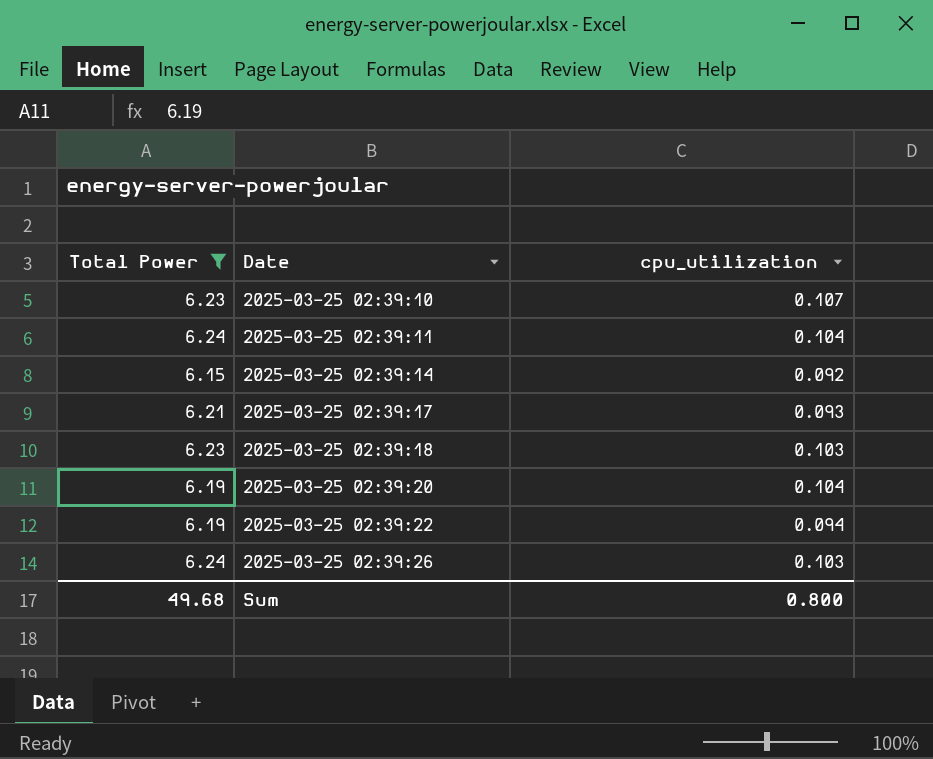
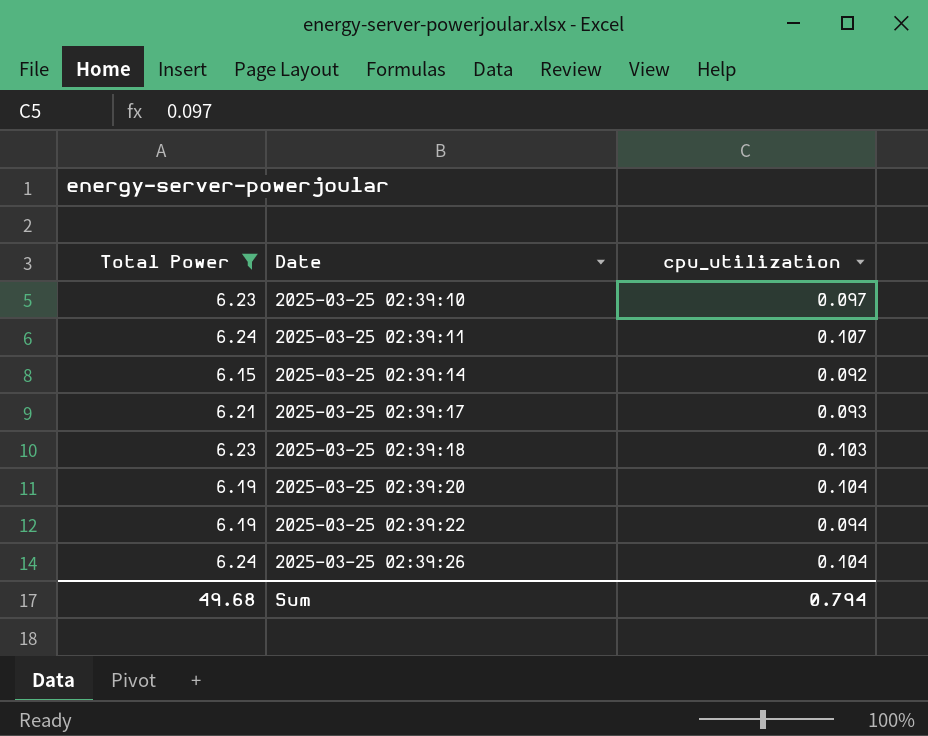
2025-03-25 02:39:10 | cpu_utilization: 0.107 -> 0.097
2025-03-25 02:39:11 | cpu_utilization: 0.104 -> 0.107
2025-03-25 02:39:26 | cpu_utilization: 0.103 -> 0.104
Sum | cpu_utilization: 0.800 -> 0.794

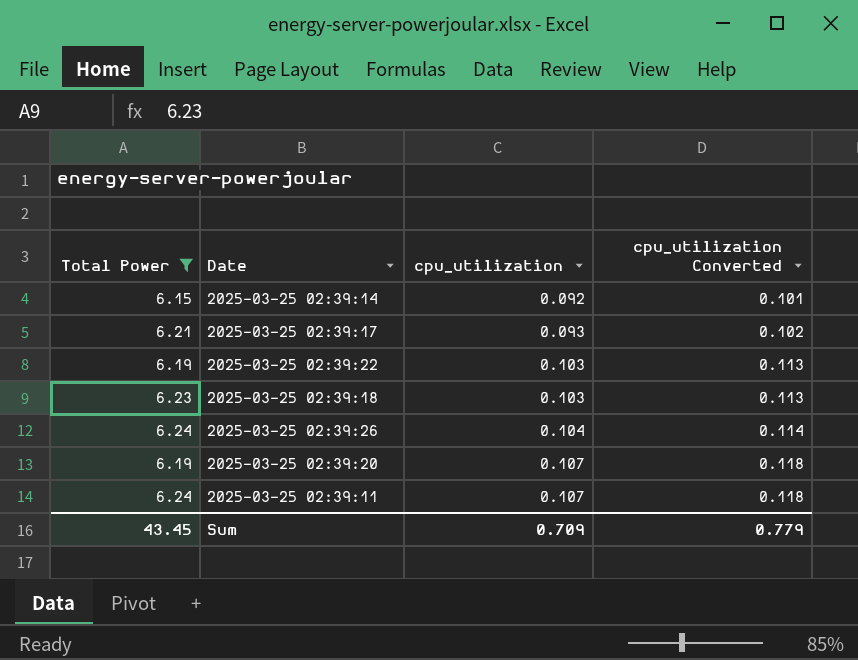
row order: Date ascending -> cpu_utilization ascending
column cpu_utilization Converted | formula: none -> [cpu_utilization] * 1.1
row 2025-03-25 02:39:10: 6.23 | 0.097 -> none
2025-03-25 02:39:22 | cpu_utilization: 0.094 -> 0.103
2025-03-25 02:39:20 | cpu_utilization: 0.104 -> 0.107
Sum | Total Power: 49.68 -> 43.45
Sum | cpu_utilization: 0.794 -> 0.709

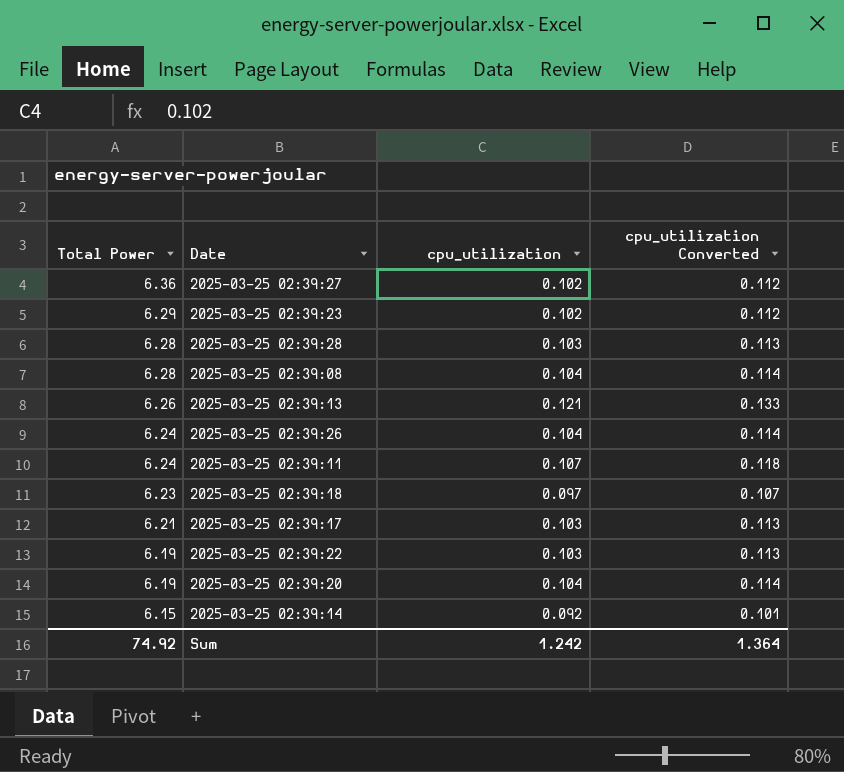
filter: Total Power <= 6.24 -> none
row order: cpu_utilization ascending -> Total Power descending
2025-03-25 02:39:18 | cpu_utilization: 0.103 -> 0.097
2025-03-25 02:39:18 | cpu_utilization Converted: 0.113 -> 0.107
2025-03-25 02:39:17 | cpu_utilization: 0.093 -> 0.103
2025-03-25 02:39:17 | cpu_utilization Converted: 0.102 -> 0.113
2025-03-25 02:39:20 | cpu_utilization: 0.107 -> 0.104
2025-03-25 02:39:20 | cpu_utilization Converted: 0.118 -> 0.114
Sum | Total Power: 43.45 -> 74.92
Sum | cpu_utilization: 0.709 -> 1.242
Sum | cpu_utilization Converted: 0.779 -> 1.364

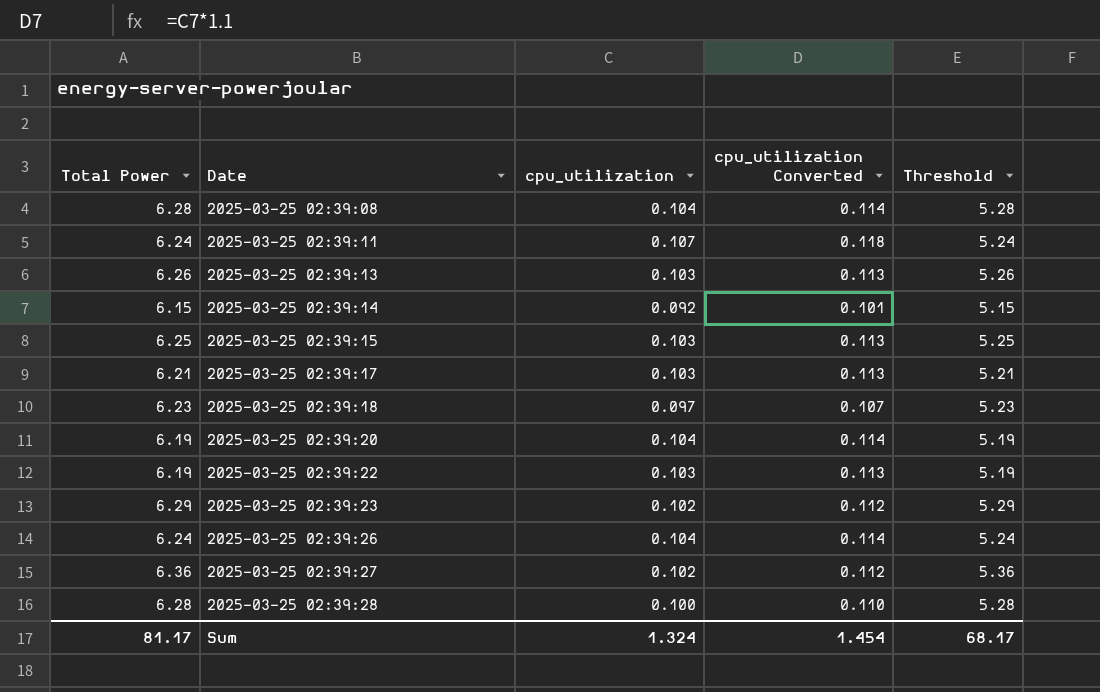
row order: Total Power descending -> Date ascending
column Threshold | formula: none -> [Total Power] - 1
2025-03-25 02:39:13 | cpu_utilization: 0.121 -> 0.103
2025-03-25 02:39:13 | cpu_utilization Converted: 0.133 -> 0.113
row 2025-03-25 02:39:15: none -> 6.25 | 0.103 | 0.113 | 5.25
2025-03-25 02:39:28 | cpu_utilization: 0.103 -> 0.100
2025-03-25 02:39:28 | cpu_utilization Converted: 0.113 -> 0.110
Sum | Total Power: 74.92 -> 81.17
Sum | cpu_utilization: 1.242 -> 1.324
Sum | cpu_utilization Converted: 1.364 -> 1.454

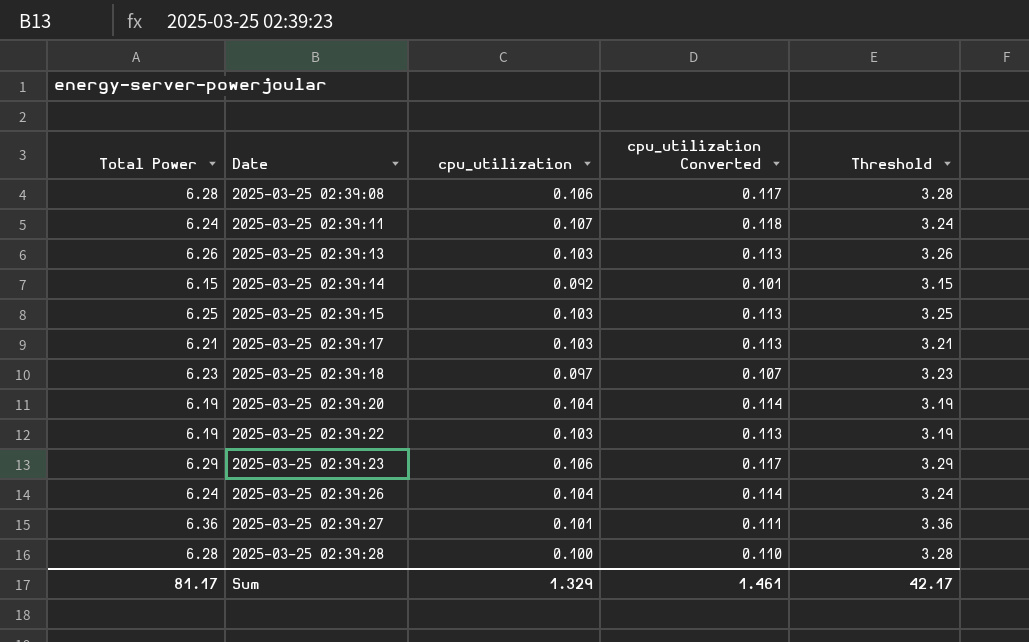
column Threshold | formula: [Total Power] - 1 -> [Total Power] - 3
2025-03-25 02:39:08 | cpu_utilization: 0.104 -> 0.106
2025-03-25 02:39:08 | cpu_utilization Converted: 0.114 -> 0.117
2025-03-25 02:39:23 | cpu_utilization: 0.102 -> 0.106
2025-03-25 02:39:23 | cpu_utilization Converted: 0.112 -> 0.117
2025-03-25 02:39:27 | cpu_utilization: 0.102 -> 0.101
2025-03-25 02:39:27 | cpu_utilization Converted: 0.112 -> 0.111
Sum | cpu_utilization: 1.324 -> 1.329
Sum | cpu_utilization Converted: 1.454 -> 1.461
Sum | Threshold: 68.17 -> 42.17

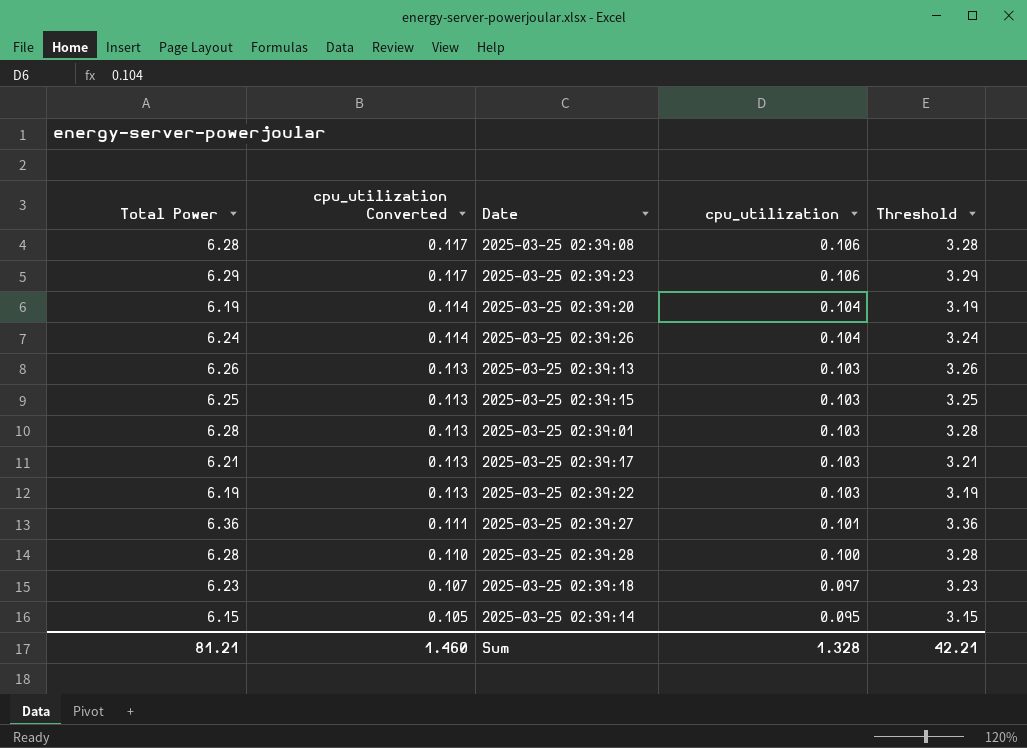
row order: Date ascending -> cpu_utilization Converted descending
column cpu_utilization Converted | position: 4 -> 2
row 2025-03-25 02:39:11: 6.24 | 0.107 | 0.118 | 3.24 -> none
row 2025-03-25 02:39:01: none -> 6.28 | 0.113 | 0.103 | 3.28
2025-03-25 02:39:14 | cpu_utilization Converted: 0.101 -> 0.105
2025-03-25 02:39:14 | cpu_utilization: 0.092 -> 0.095
Sum | Total Power: 81.17 -> 81.21
Sum | cpu_utilization Converted: 1.461 -> 1.460
Sum | cpu_utilization: 1.329 -> 1.328
Sum | Threshold: 42.17 -> 42.21

